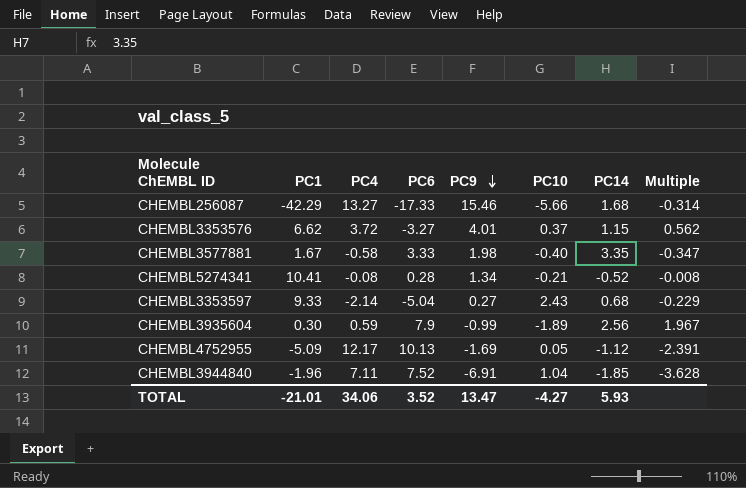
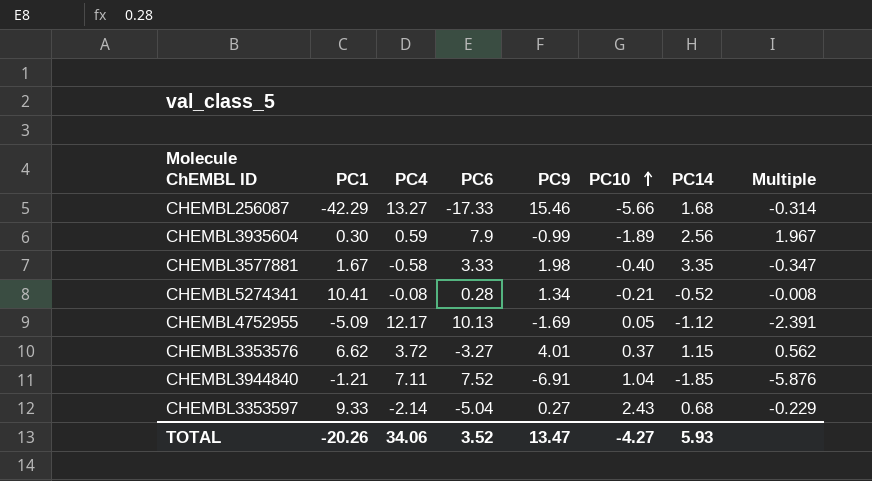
row order: PC9 descending -> PC10 ascending
CHEMBL3944840 | PC1: -1.96 -> -1.21
CHEMBL3944840 | Multiple: -3.628 -> -5.876
TOTAL | PC1: -21.01 -> -20.26

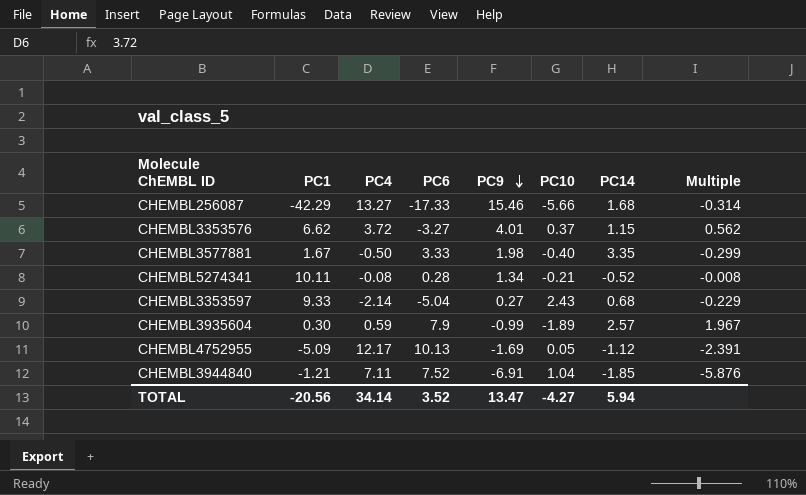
row order: PC10 ascending -> PC9 descending
CHEMBL3577881 | PC4: -0.58 -> -0.50
CHEMBL3577881 | Multiple: -0.347 -> -0.299
CHEMBL5274341 | PC1: 10.41 -> 10.11
CHEMBL3935604 | PC14: 2.56 -> 2.57
TOTAL | PC1: -20.26 -> -20.56
TOTAL | PC4: 34.06 -> 34.14
TOTAL | PC14: 5.93 -> 5.94

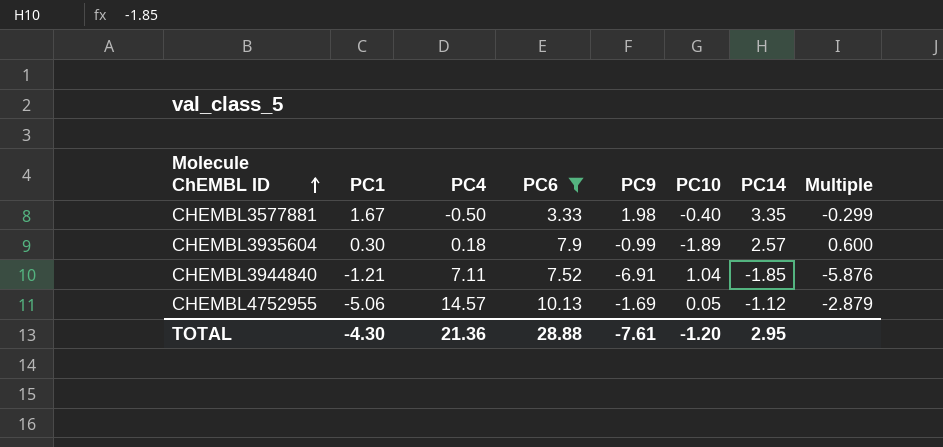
filter: none -> PC6 >= 3.33
row order: PC9 descending -> Molecule ChEMBL ID ascending
CHEMBL3935604 | PC4: 0.59 -> 0.18
CHEMBL3935604 | Multiple: 1.967 -> 0.600
CHEMBL4752955 | PC1: -5.09 -> -5.06
CHEMBL4752955 | PC4: 12.17 -> 14.57
CHEMBL4752955 | Multiple: -2.391 -> -2.879
TOTAL | PC1: -20.56 -> -4.30
TOTAL | PC4: 34.14 -> 21.36
TOTAL | PC6: 3.52 -> 28.88
TOTAL | PC9: 13.47 -> -7.61
TOTAL | PC10: -4.27 -> -1.20
TOTAL | PC14: 5.94 -> 2.95

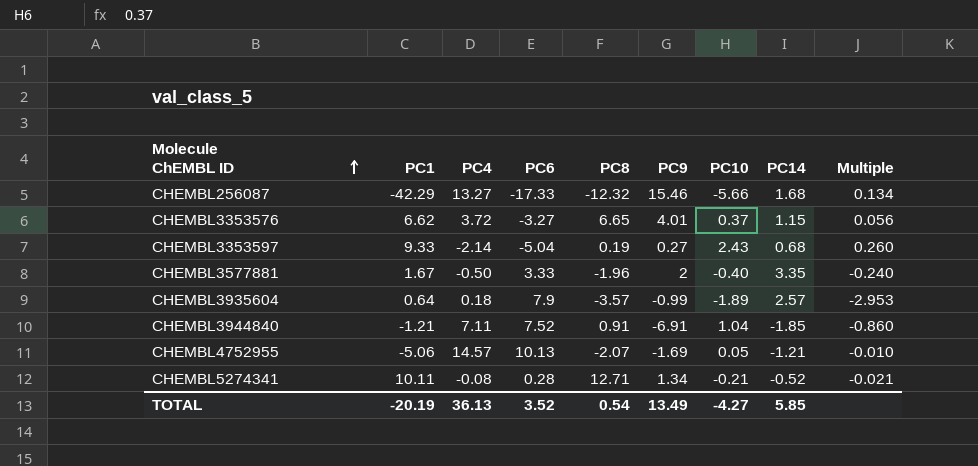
filter: PC6 >= 3.33 -> none
column PC8 | position: none -> 5
column Multiple | formula: [PC4] / [PC1] -> [PC10] / [PC1]
CHEMBL3577881 | PC9: 1.98 -> 2
CHEMBL3935604 | PC1: 0.30 -> 0.64
CHEMBL4752955 | PC14: -1.12 -> -1.21
TOTAL | PC1: -4.30 -> -20.19
TOTAL | PC4: 21.36 -> 36.13
TOTAL | PC6: 28.88 -> 3.52
TOTAL | PC9: -7.61 -> 13.49
TOTAL | PC10: -1.20 -> -4.27
TOTAL | PC14: 2.95 -> 5.85

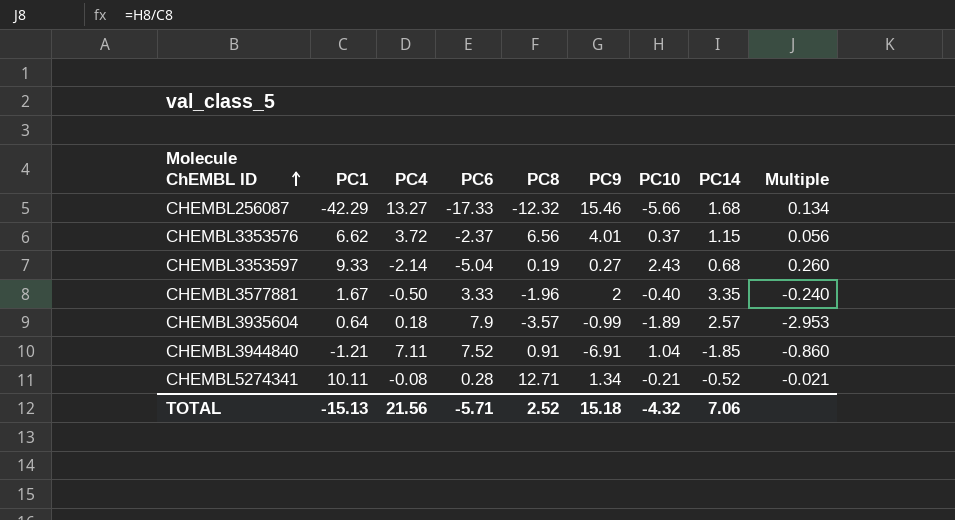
row CHEMBL4752955: -5.06 | 14.57 | 10.13 | -2.07 | -1.69 | 0.05 | -1.21 | -0.010 -> none
CHEMBL3353576 | PC6: -3.27 -> -2.37
CHEMBL3353576 | PC8: 6.65 -> 6.56
TOTAL | PC1: -20.19 -> -15.13
TOTAL | PC4: 36.13 -> 21.56
TOTAL | PC6: 3.52 -> -5.71
TOTAL | PC8: 0.54 -> 2.52
TOTAL | PC9: 13.49 -> 15.18
TOTAL | PC10: -4.27 -> -4.32
TOTAL | PC14: 5.85 -> 7.06

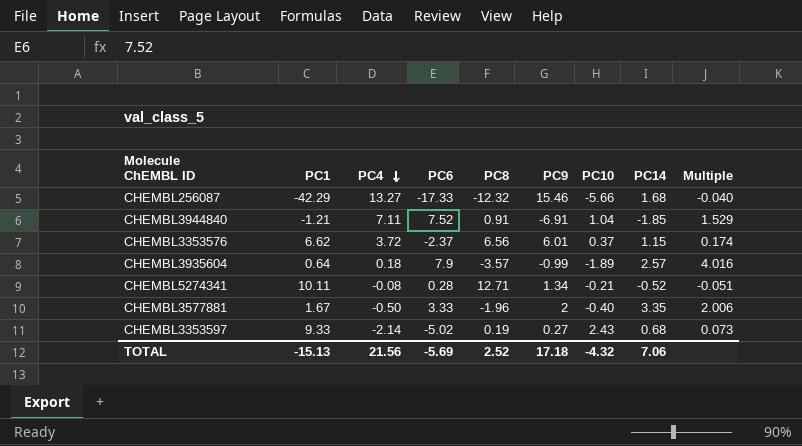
row order: Molecule ChEMBL ID ascending -> PC4 descending
column Multiple | formula: [PC10] / [PC1] -> [PC14] / [PC1]
CHEMBL3353576 | PC9: 4.01 -> 6.01
CHEMBL3353597 | PC6: -5.04 -> -5.02
TOTAL | PC6: -5.71 -> -5.69
TOTAL | PC9: 15.18 -> 17.18

